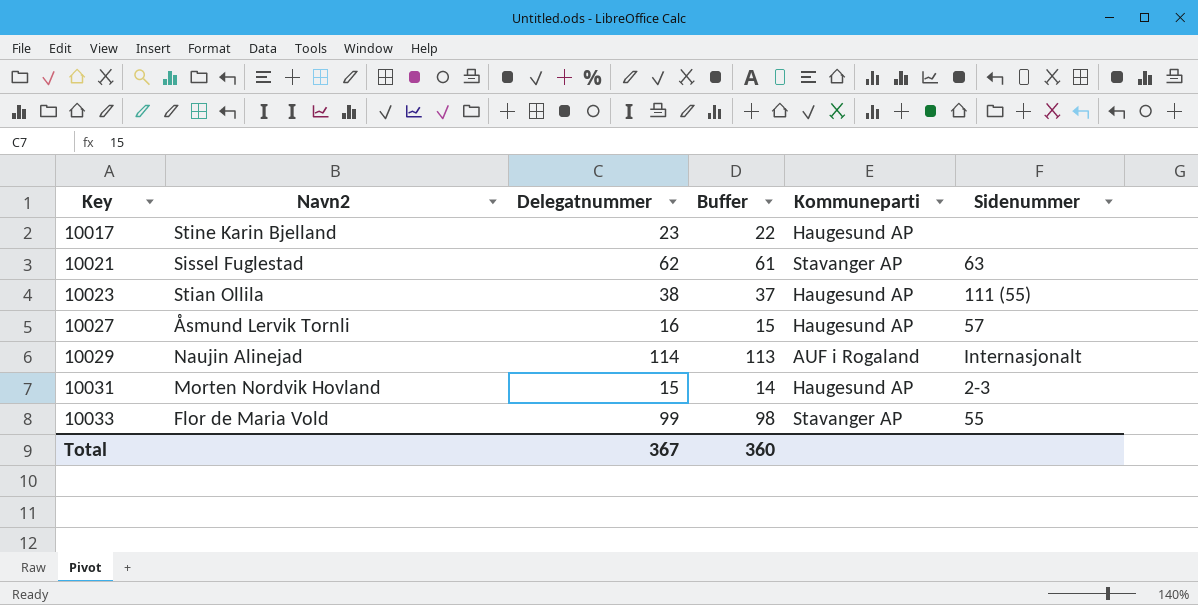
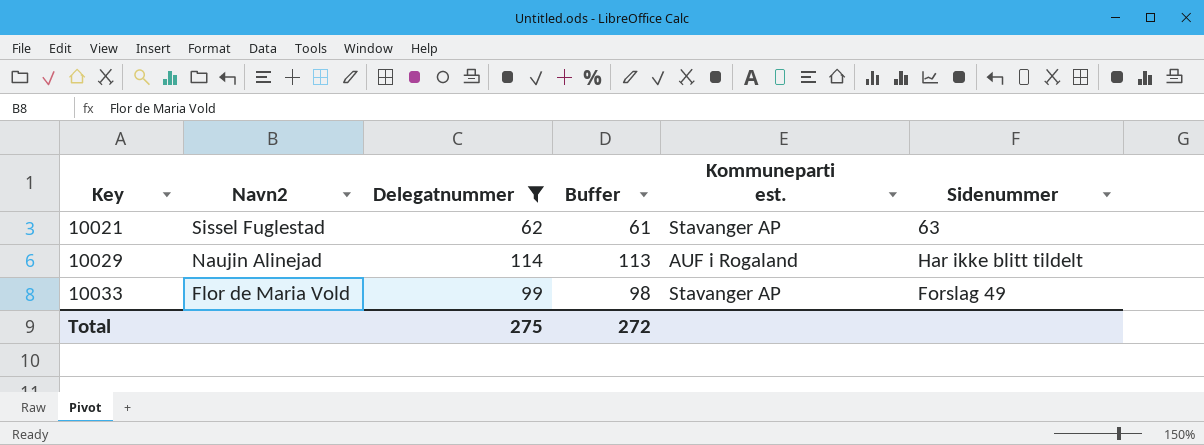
filter: none -> Delegatnummer >= 62
column name: Kommuneparti -> Kommuneparti est.
10029 | Sidenummer: Internasjonalt -> Har ikke blitt tildelt
10033 | Sidenummer: 55 -> Forslag 49
Total | Delegatnummer: 367 -> 275
Total | Buffer: 360 -> 272

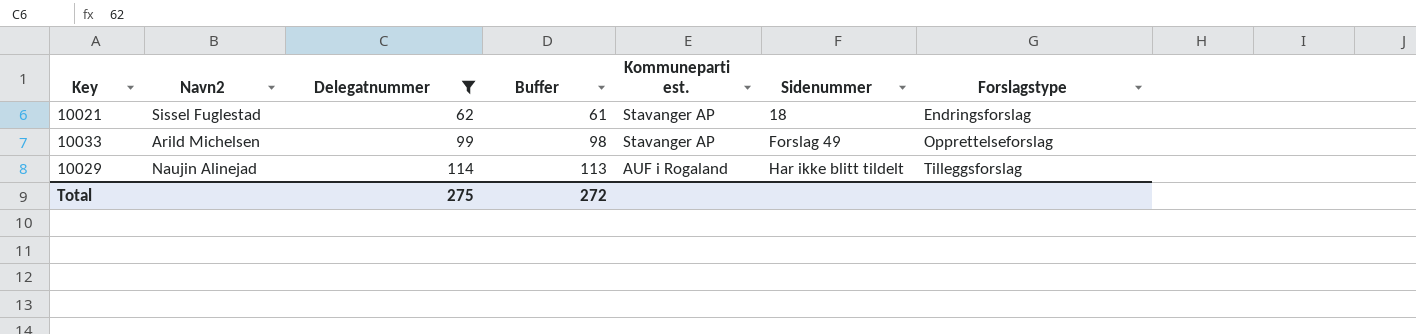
row order: Key ascending -> Delegatnummer ascending
column Forslagstype | position: none -> 7
10021 | Sidenummer: 63 -> 18
10033 | Navn2: Flor de Maria Vold -> Arild Michelsen

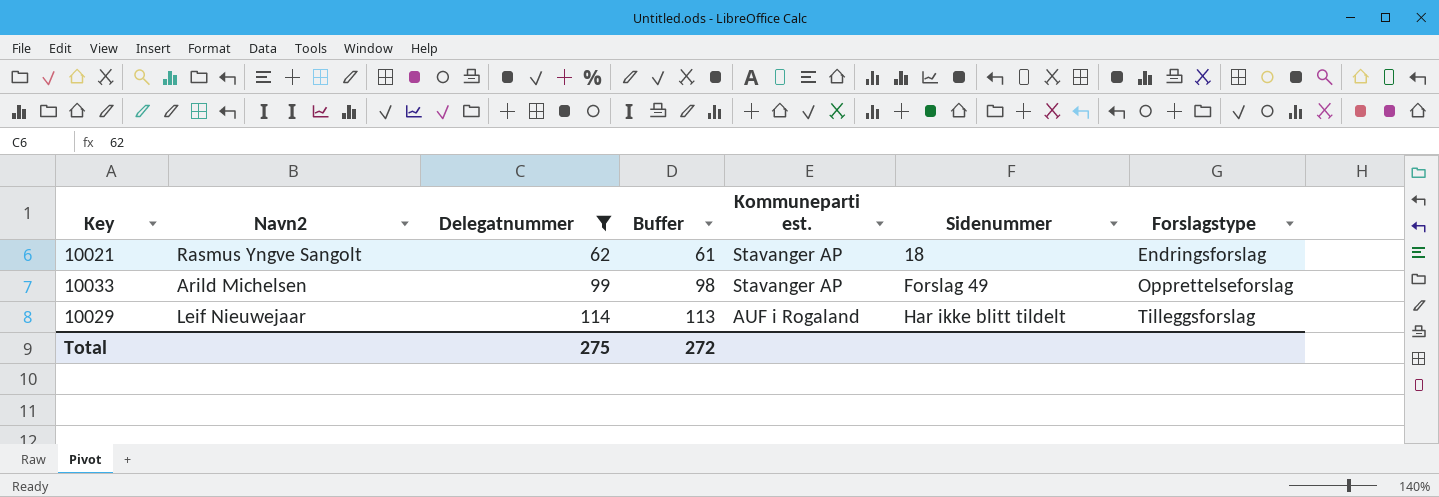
10021 | Navn2: Sissel Fuglestad -> Rasmus Yngve Sangolt
10029 | Navn2: Naujin Alinejad -> Leif Nieuwejaar

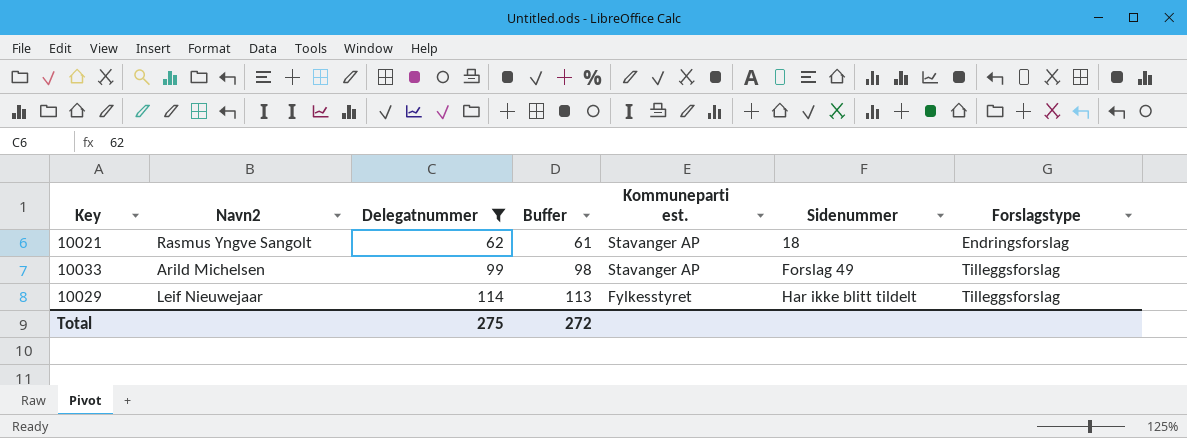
10033 | Forslagstype: Opprettelseforslag -> Tilleggsforslag
10029 | Kommuneparti est.: AUF i Rogaland -> Fylkesstyret

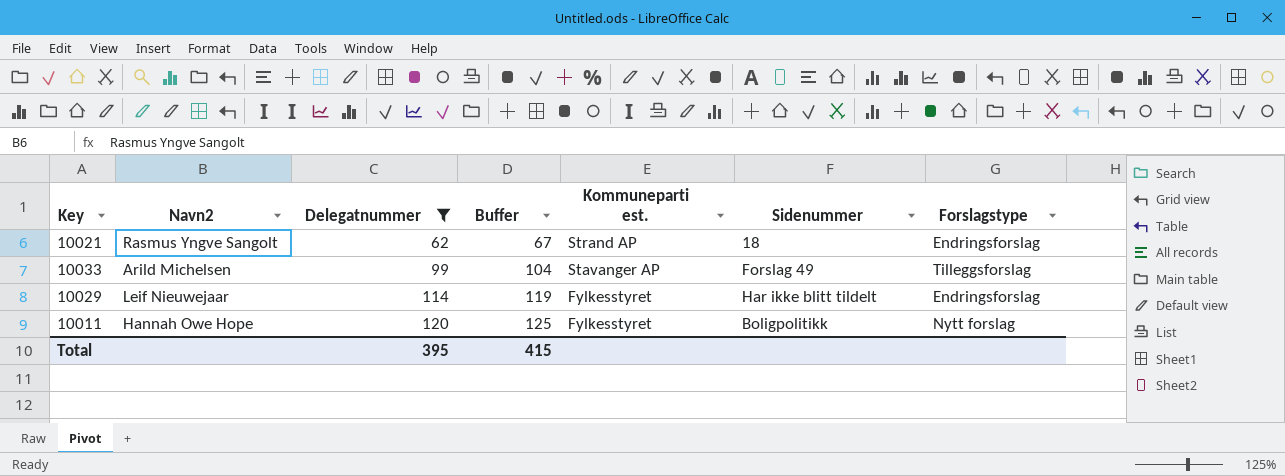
column Buffer | formula: [Delegatnummer] - 1 -> [Delegatnummer] + 5
10021 | Kommuneparti est.: Stavanger AP -> Strand AP
10029 | Forslagstype: Tilleggsforslag -> Endringsforslag
row 10011: none -> Hannah Owe Hope | 120 | 125 | Fylkesstyret | Boligpolitikk | Nytt forslag
Total | Delegatnummer: 275 -> 395
Total | Buffer: 272 -> 415

